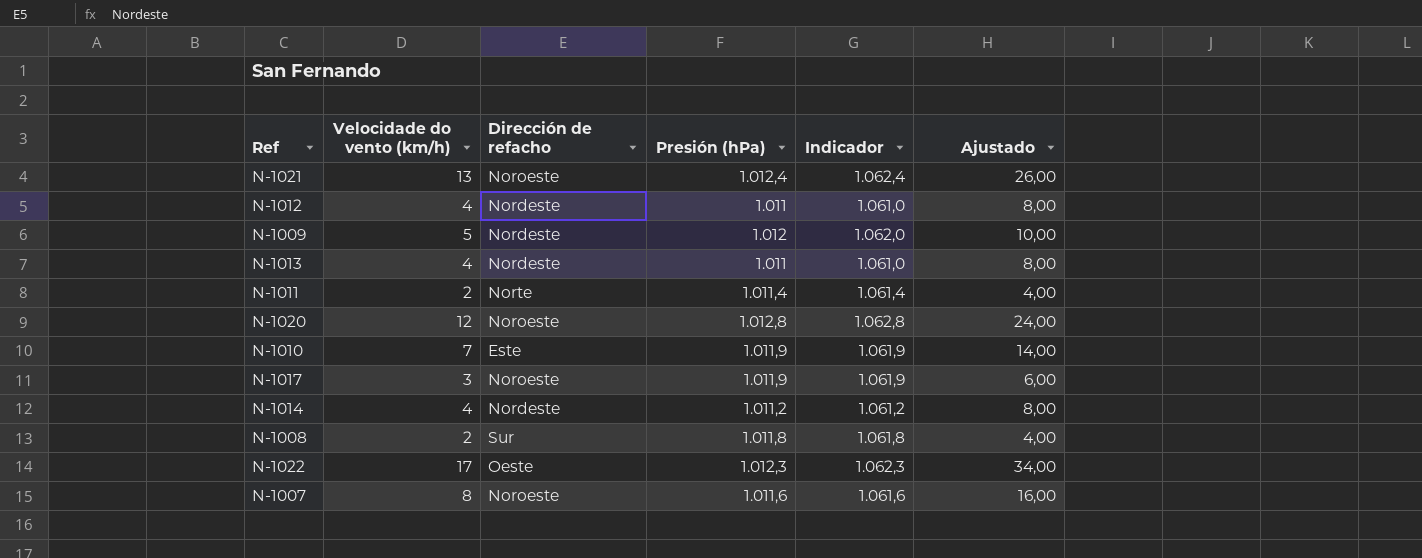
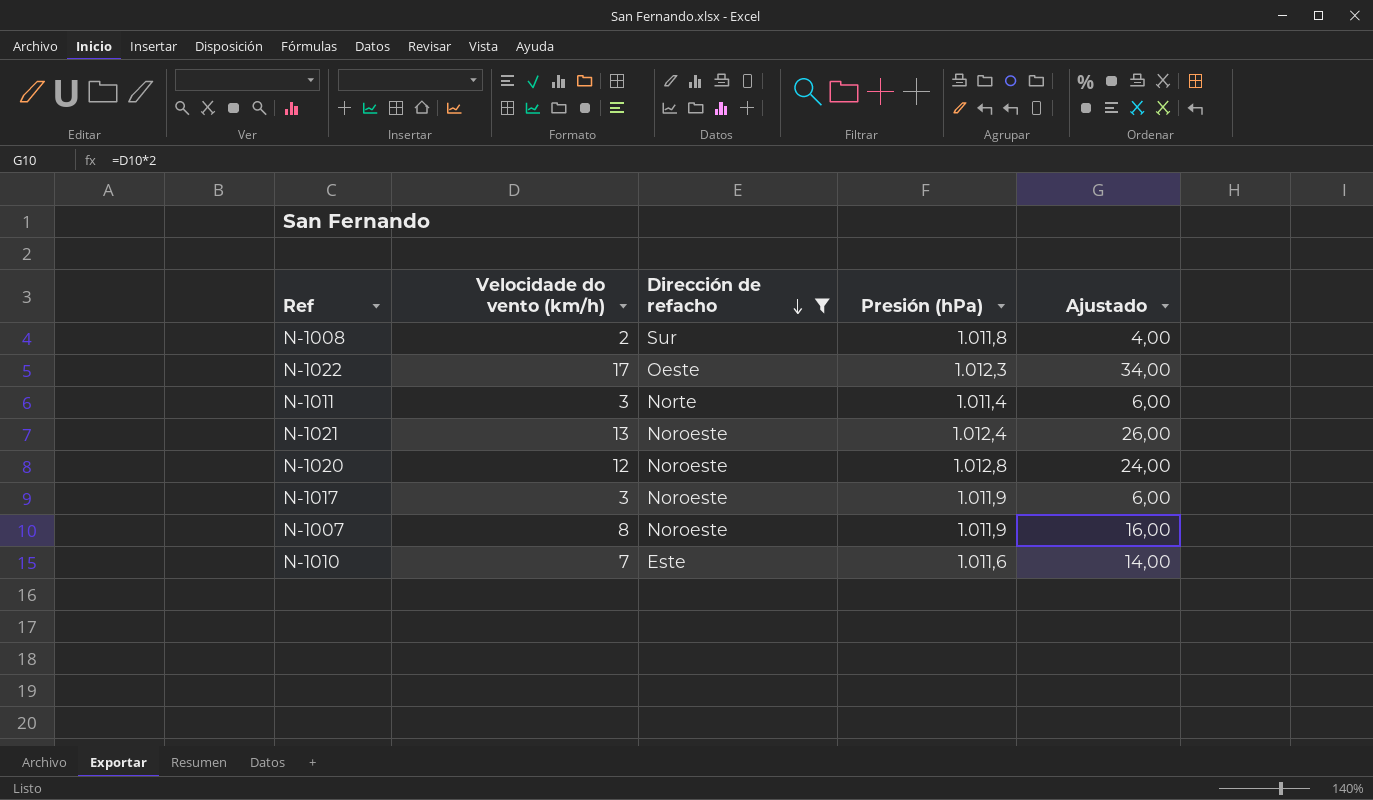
filter: none -> Dirección de refacho != Nordeste
row order: none -> Dirección de refacho descending
column Indicador | formula: [Presión (hPa)] + 50 -> none
N-1011 | Velocidade do vento (km/h): 2 -> 3
N-1011 | Ajustado: 4,00 -> 6,00
N-1007 | Presión (hPa): 1.011,6 -> 1.011,9
N-1010 | Presión (hPa): 1.011,9 -> 1.011,6

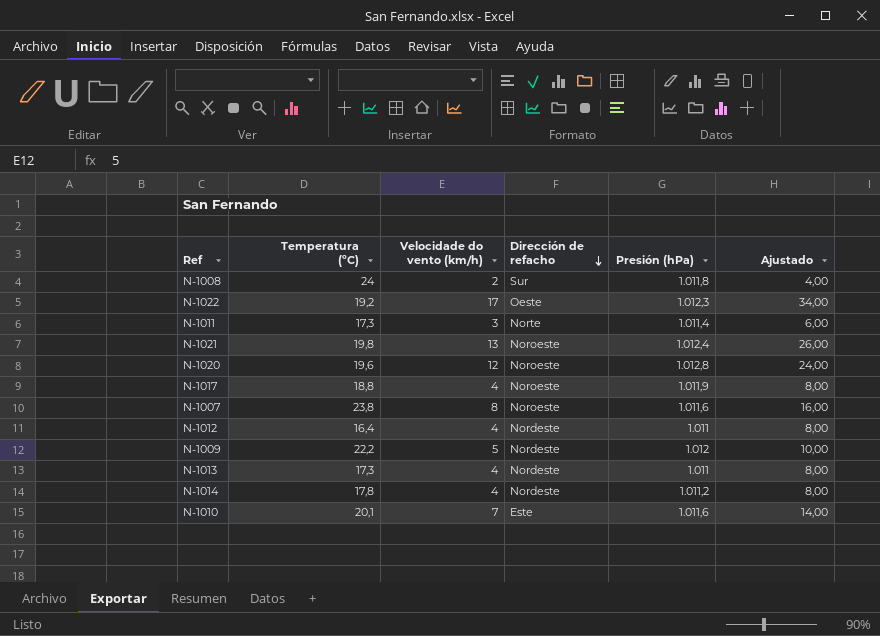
filter: Dirección de refacho != Nordeste -> none
column Temperatura (ºC) | position: none -> 2
N-1017 | Velocidade do vento (km/h): 3 -> 4
N-1017 | Ajustado: 6,00 -> 8,00
N-1007 | Presión (hPa): 1.011,9 -> 1.011,6

